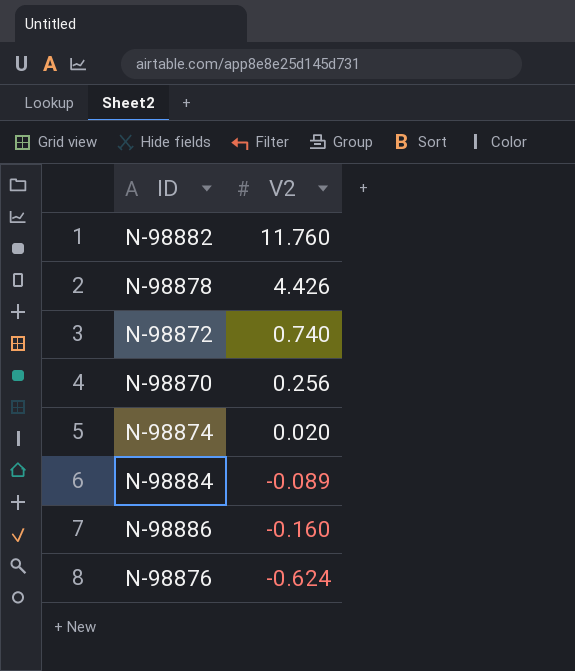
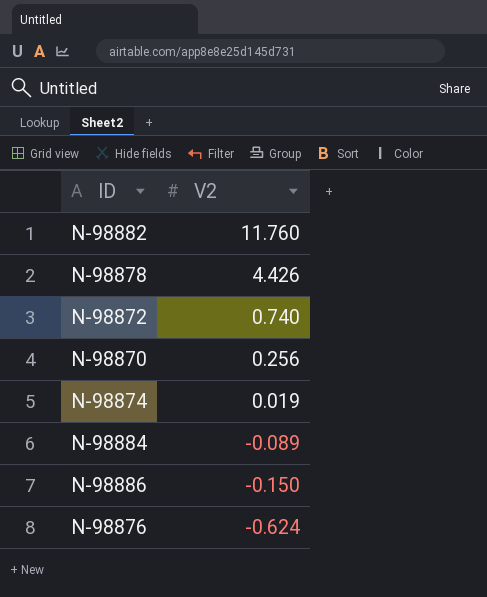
N-98874 | V2: 0.020 -> 0.019
N-98886 | V2: -0.160 -> -0.150

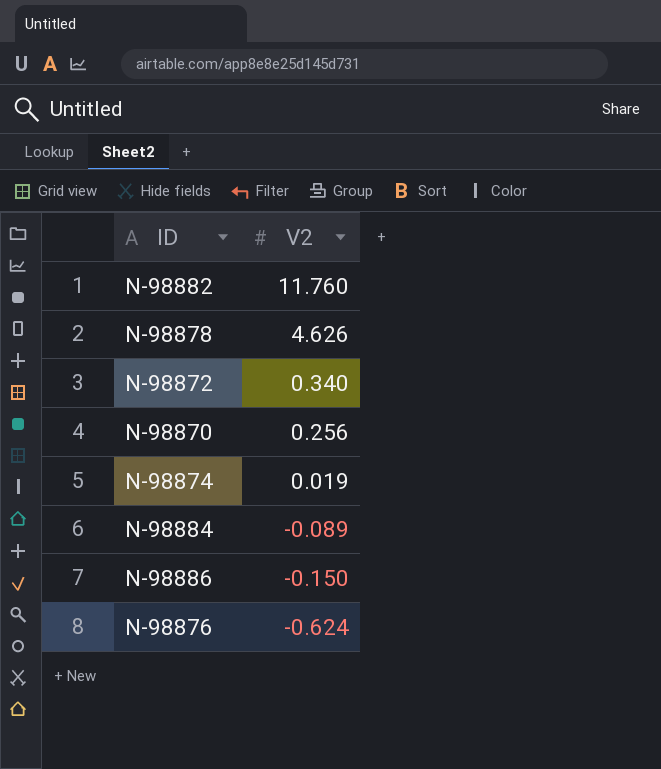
N-98878 | V2: 4.426 -> 4.626
N-98872 | V2: 0.740 -> 0.340

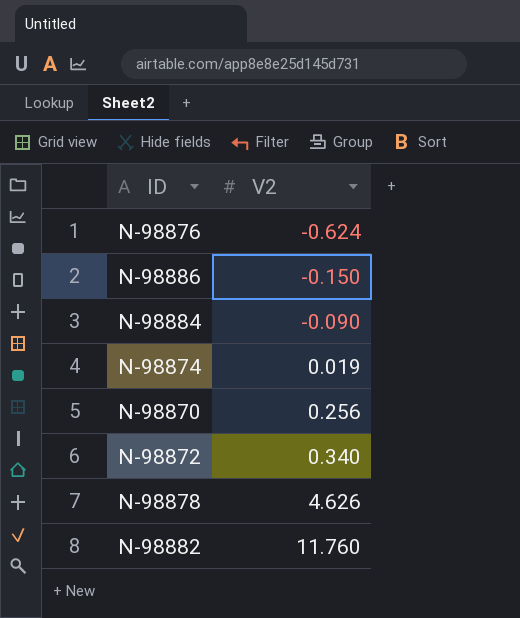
row order: V2 descending -> V2 ascending
N-98884 | V2: -0.089 -> -0.090

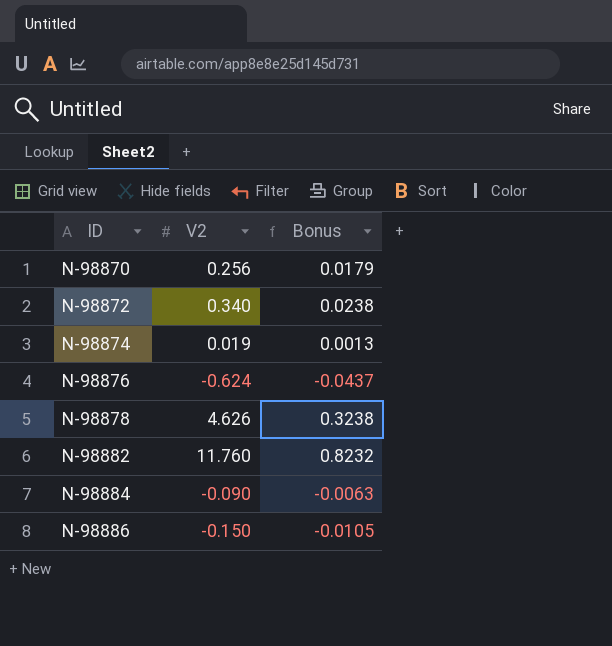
row order: V2 ascending -> ID ascending
column Bonus | formula: none -> [V2] * 0.07

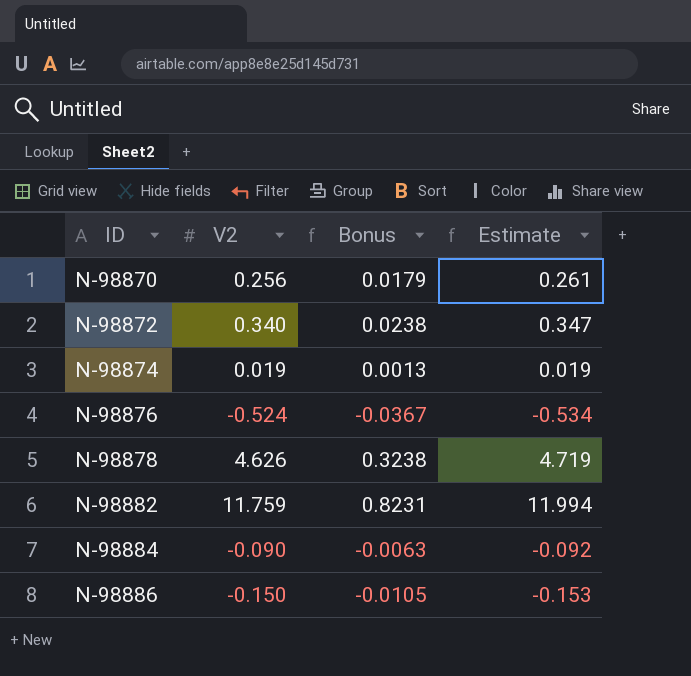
column Estimate | formula: none -> [V2] * 1.02
N-98876 | V2: -0.624 -> -0.524
N-98876 | Bonus: -0.0437 -> -0.0367
N-98882 | V2: 11.760 -> 11.759
N-98882 | Bonus: 0.8232 -> 0.8231

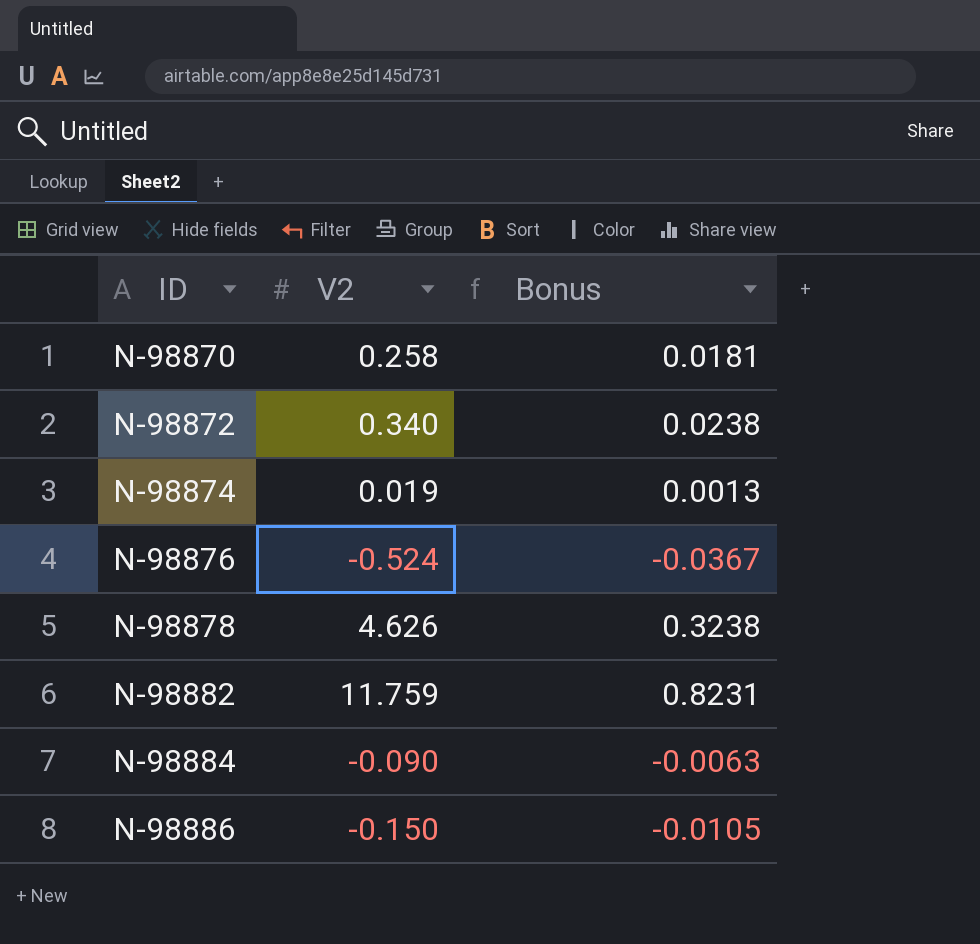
column Estimate | formula: [V2] * 1.02 -> none
N-98870 | V2: 0.256 -> 0.258
N-98870 | Bonus: 0.0179 -> 0.0181

